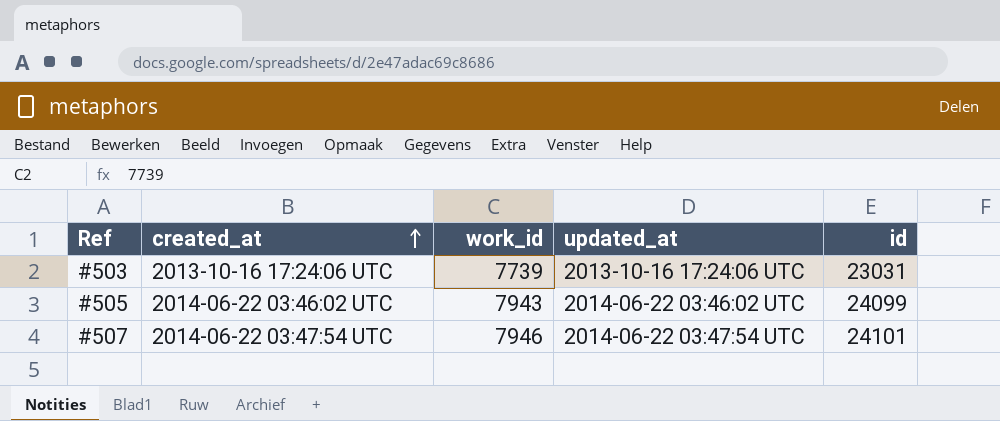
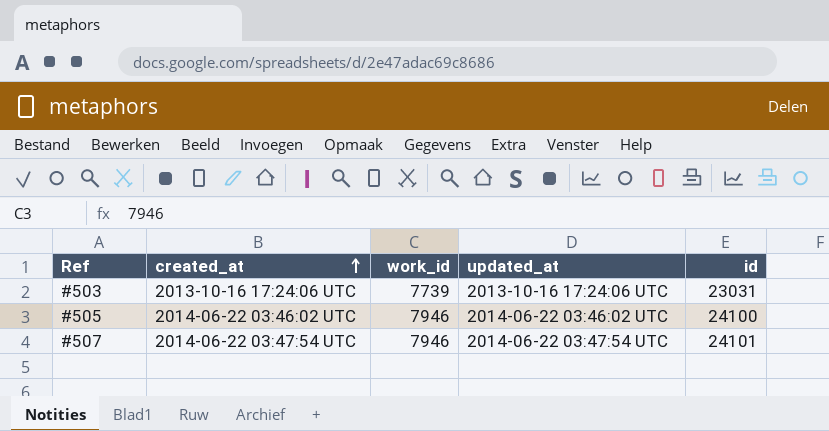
#505 | work_id: 7943 -> 7946
#505 | id: 24099 -> 24100

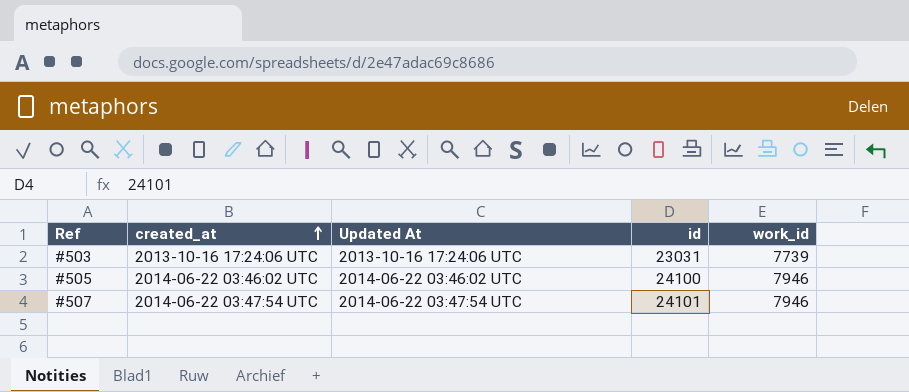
column name: updated_at -> Updated At
column work_id | position: 3 -> 5

